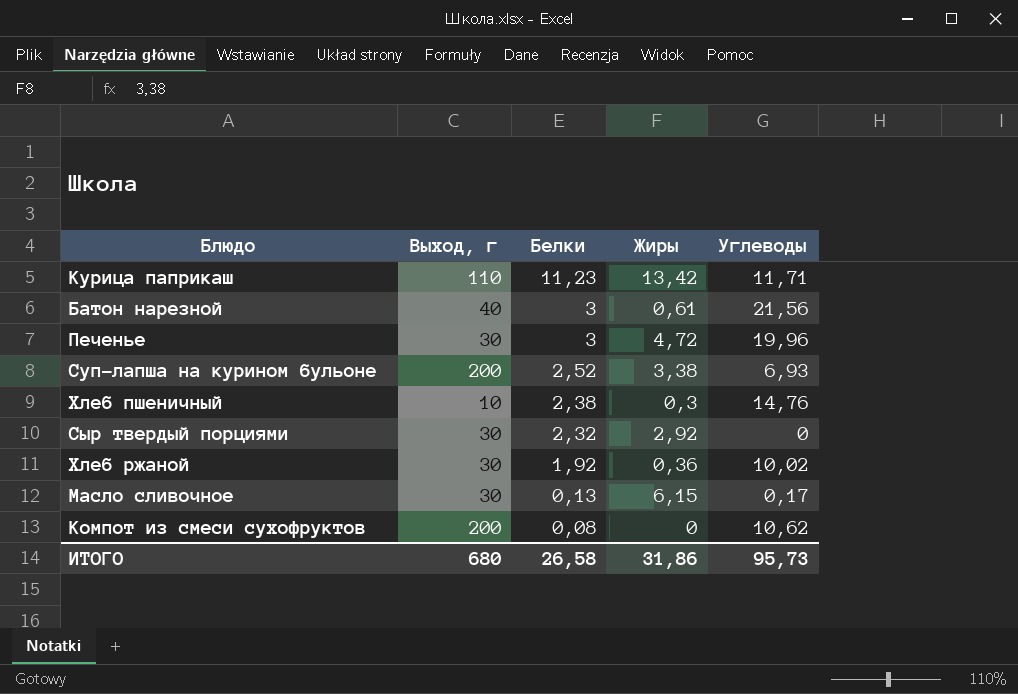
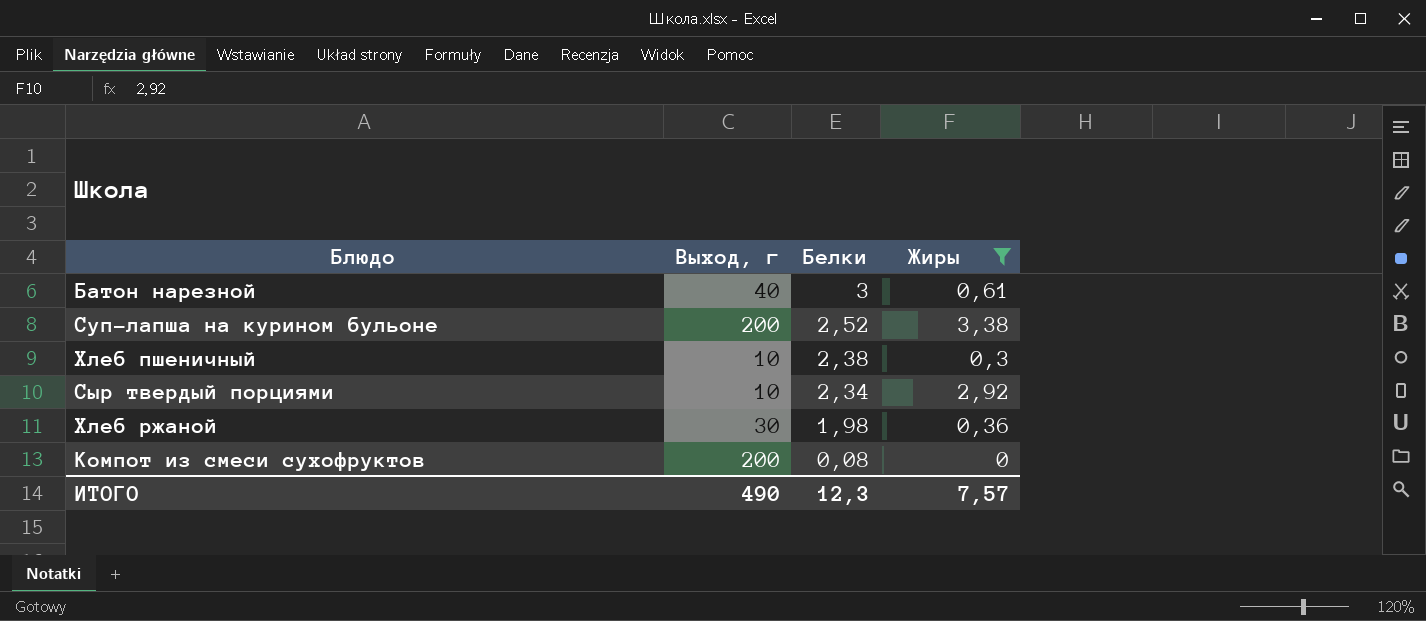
filter: none -> Жиры <= 3,38
column Углеводы | position: 5 -> none
Сыр твердый порциями | Выход, г: 30 -> 10
Сыр твердый порциями | Белки: 2,32 -> 2,34
Хлеб ржаной | Белки: 1,92 -> 1,98
ИТОГО | Выход, г: 680 -> 490
ИТОГО | Белки: 26,58 -> 12,3
ИТОГО | Жиры: 31,86 -> 7,57

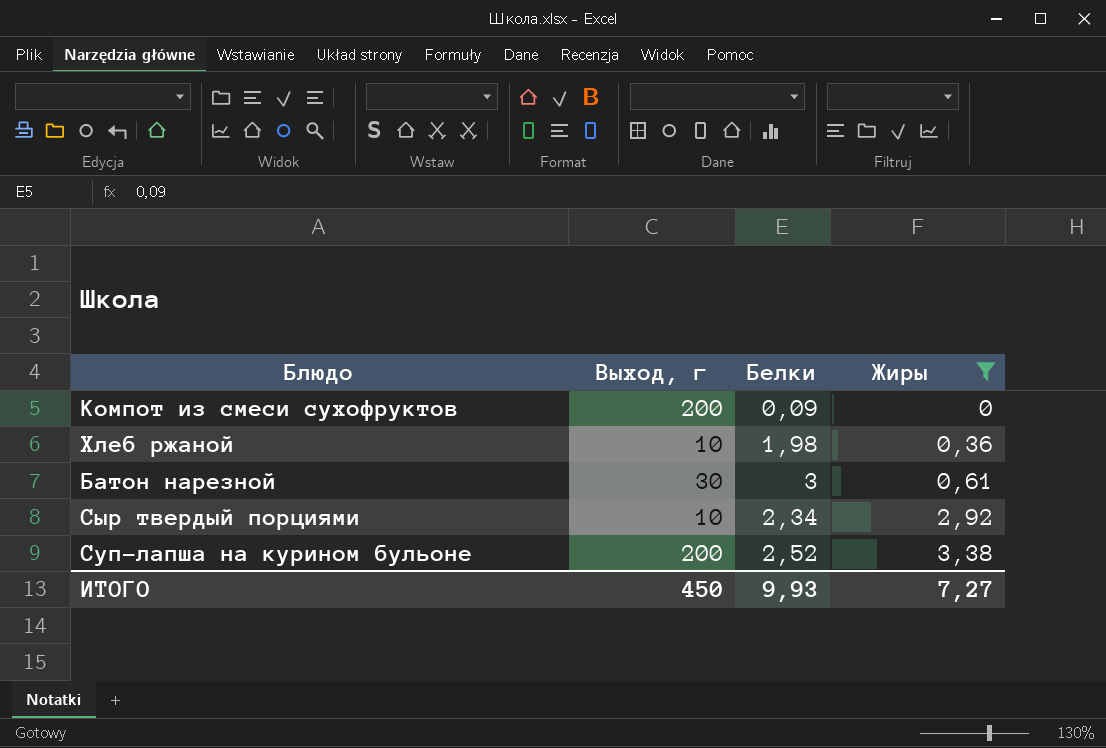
row order: Белки descending -> Жиры ascending
row Хлеб пшеничный: 10 | 2,38 | 0,3 -> none
Компот из смеси сухофруктов | Белки: 0,08 -> 0,09
Хлеб ржаной | Выход, г: 30 -> 10
Батон нарезной | Выход, г: 40 -> 30
ИТОГО | Выход, г: 490 -> 450
ИТОГО | Белки: 12,3 -> 9,93
ИТОГО | Жиры: 7,57 -> 7,27

